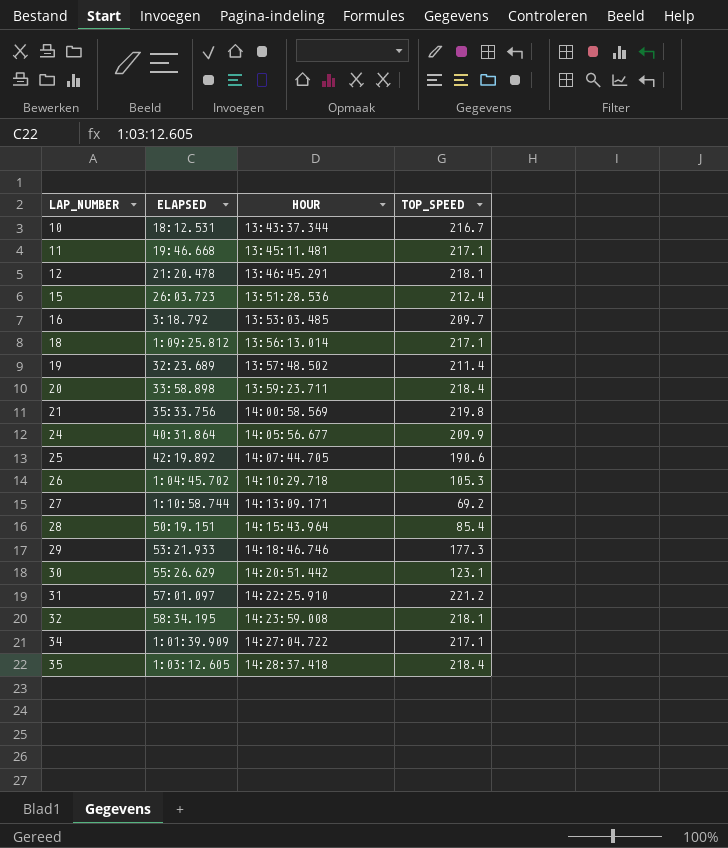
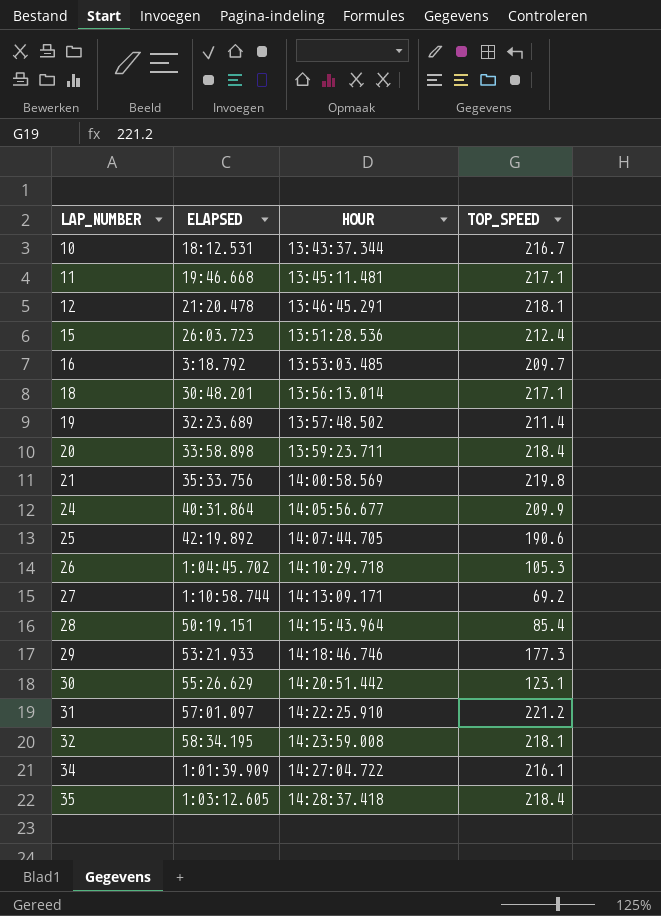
18 | ELAPSED: 1:09:25.812 -> 30:48.201
34 | TOP_SPEED: 217.1 -> 216.1

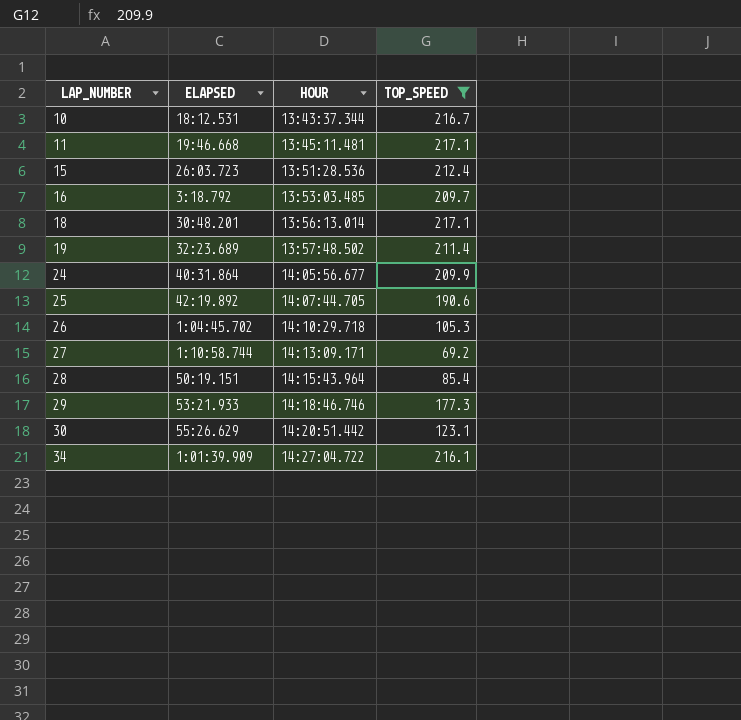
filter: none -> TOP_SPEED <= 217.1

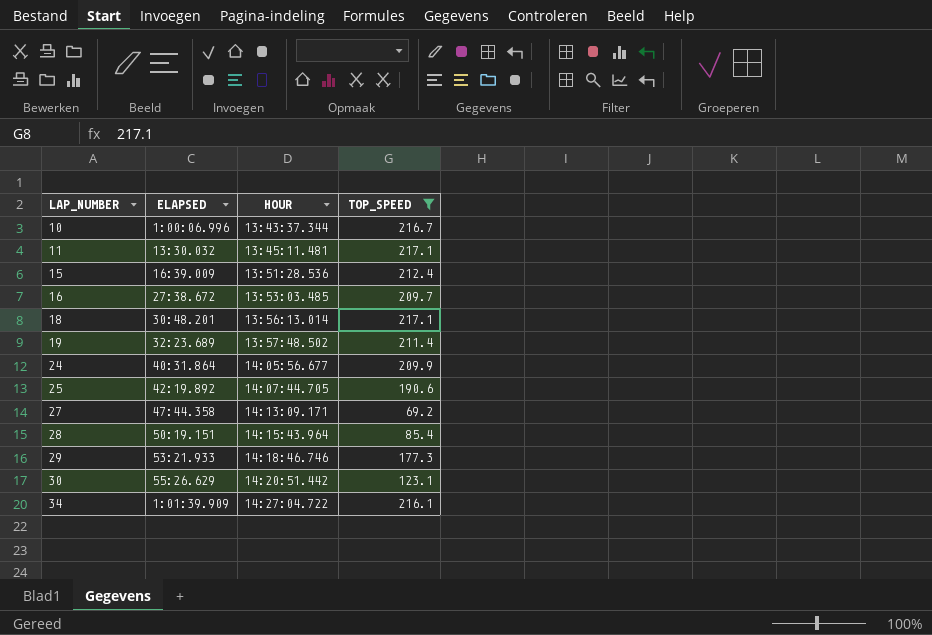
row 26: 1:04:45.702 | 14:10:29.718 | 105.3 -> none
10 | ELAPSED: 18:12.531 -> 1:00:06.996
11 | ELAPSED: 19:46.668 -> 13:30.032
15 | ELAPSED: 26:03.723 -> 16:39.009
16 | ELAPSED: 3:18.792 -> 27:38.672
27 | ELAPSED: 1:10:58.744 -> 47:44.358

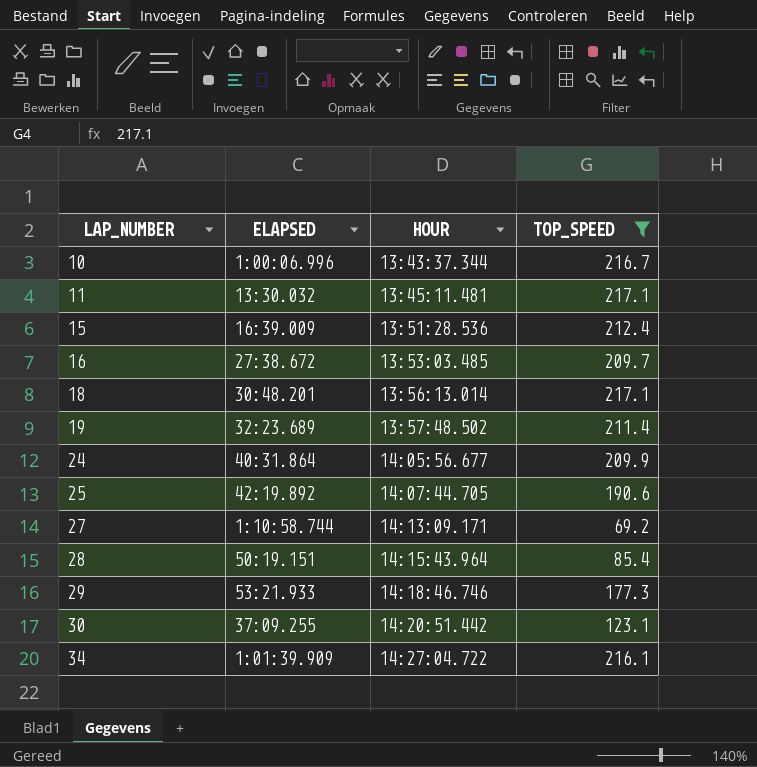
27 | ELAPSED: 47:44.358 -> 1:10:58.744
30 | ELAPSED: 55:26.629 -> 37:09.255

